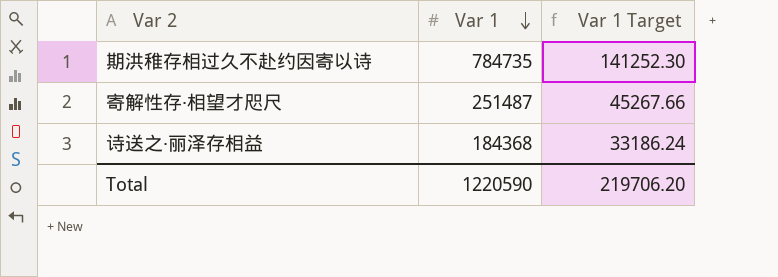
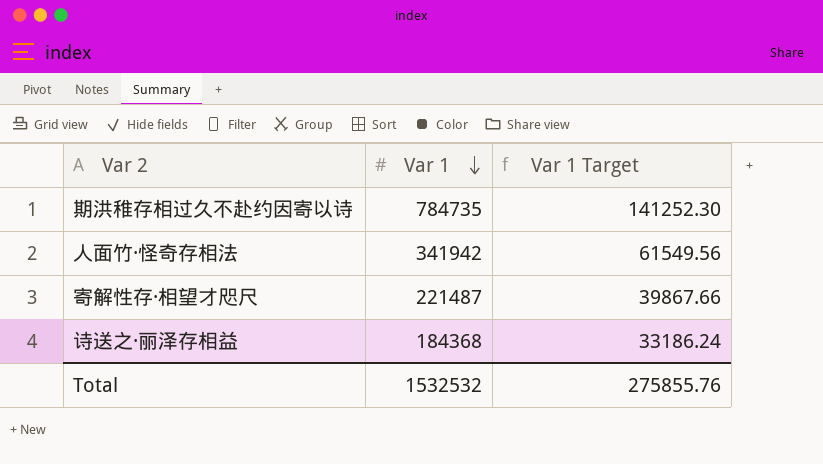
row 人面竹·怪奇存相法: none -> 341942 | 61549.56
寄解性存·相望才咫尺 | Var 1: 251487 -> 221487
寄解性存·相望才咫尺 | Var 1 Target: 45267.66 -> 39867.66
Total | Var 1: 1220590 -> 1532532
Total | Var 1 Target: 219706.20 -> 275855.76

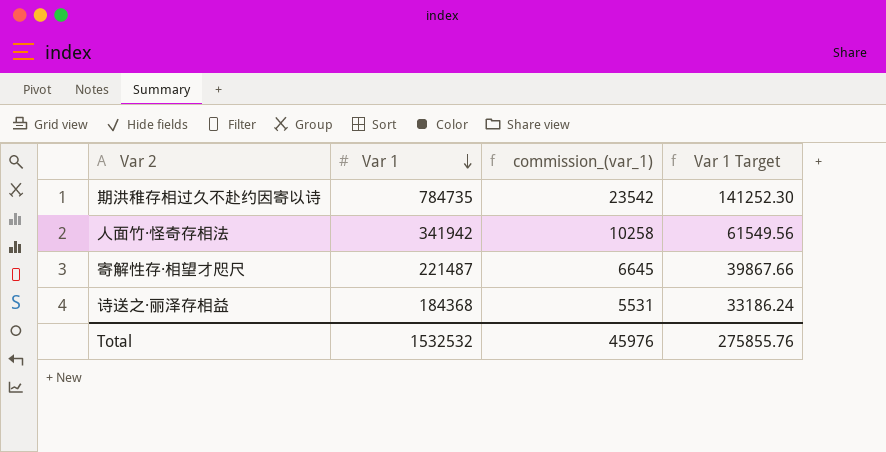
column commission_(var_1) | formula: none -> [Var 1] * 0.03

